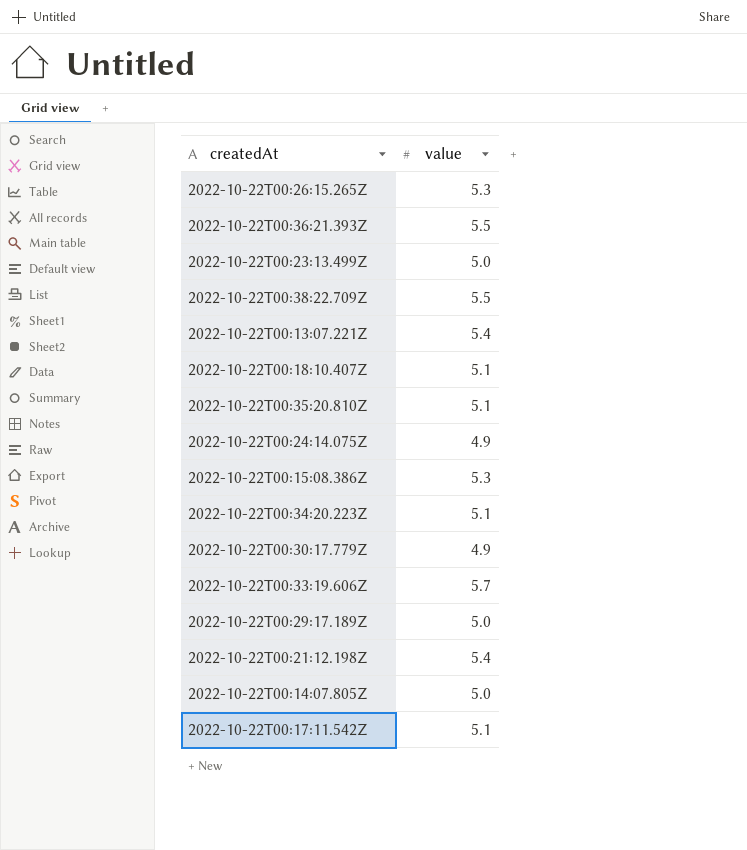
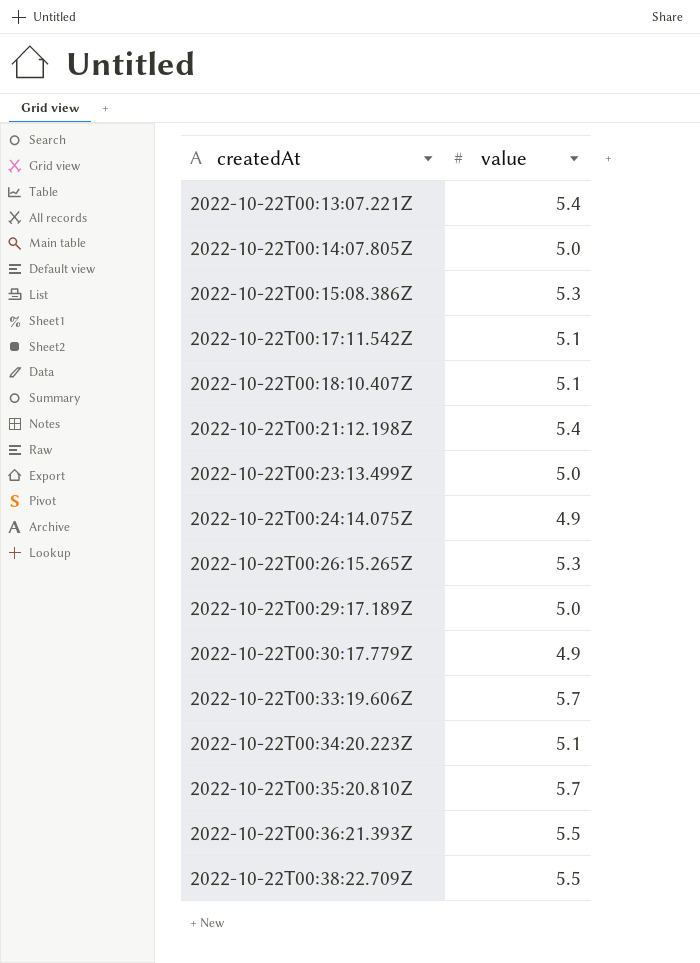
row order: none -> createdAt ascending
2022-10-22T00:35:20.810Z | value: 5.1 -> 5.7

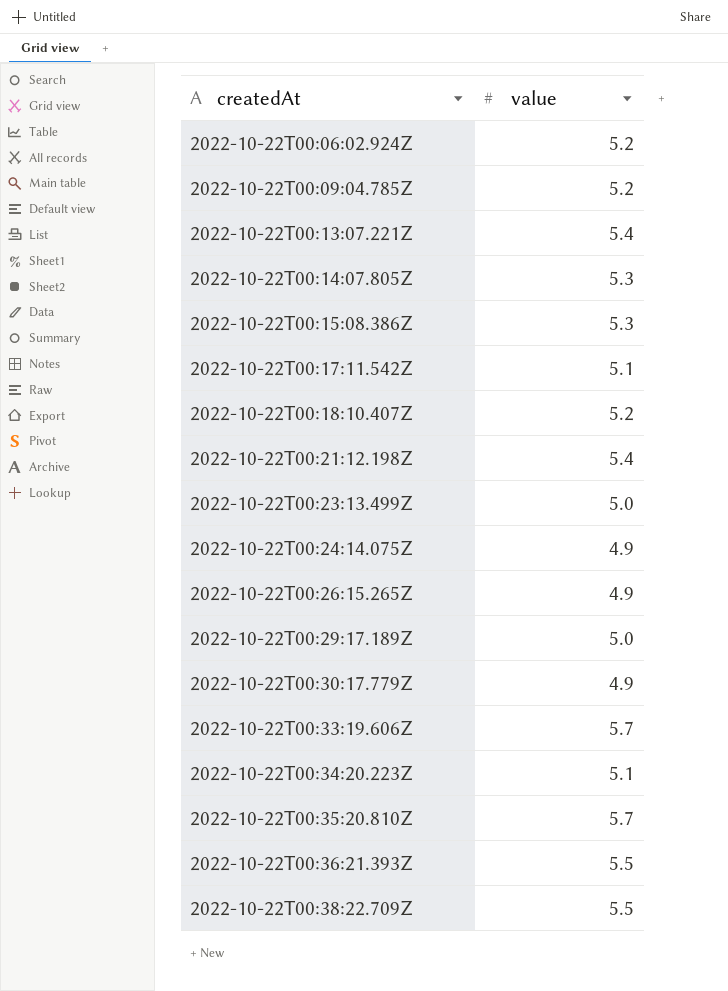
row 2022-10-22T00:06:02.924Z: none -> 5.2
row 2022-10-22T00:09:04.785Z: none -> 5.2
2022-10-22T00:14:07.805Z | value: 5.0 -> 5.3
2022-10-22T00:18:10.407Z | value: 5.1 -> 5.2
2022-10-22T00:26:15.265Z | value: 5.3 -> 4.9

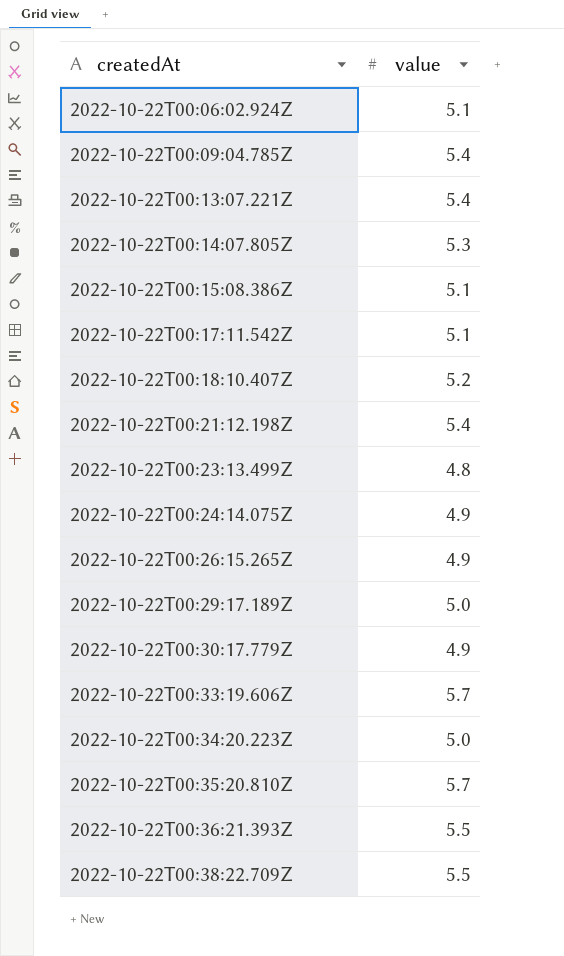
2022-10-22T00:06:02.924Z | value: 5.2 -> 5.1
2022-10-22T00:09:04.785Z | value: 5.2 -> 5.4
2022-10-22T00:15:08.386Z | value: 5.3 -> 5.1
2022-10-22T00:23:13.499Z | value: 5.0 -> 4.8
2022-10-22T00:34:20.223Z | value: 5.1 -> 5.0

